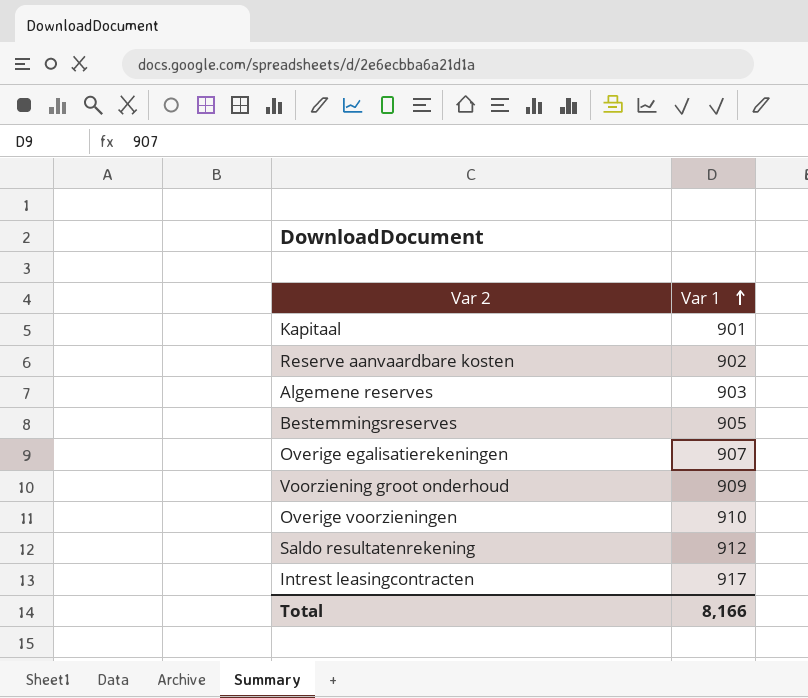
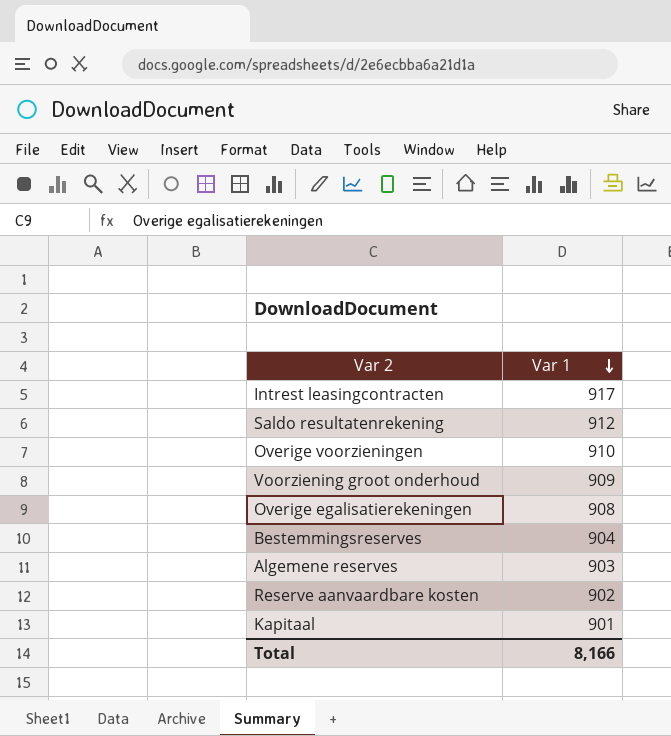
row order: Var 1 ascending -> Var 1 descending
Overige egalisatierekeningen | Var 1: 907 -> 908
Bestemmingsreserves | Var 1: 905 -> 904

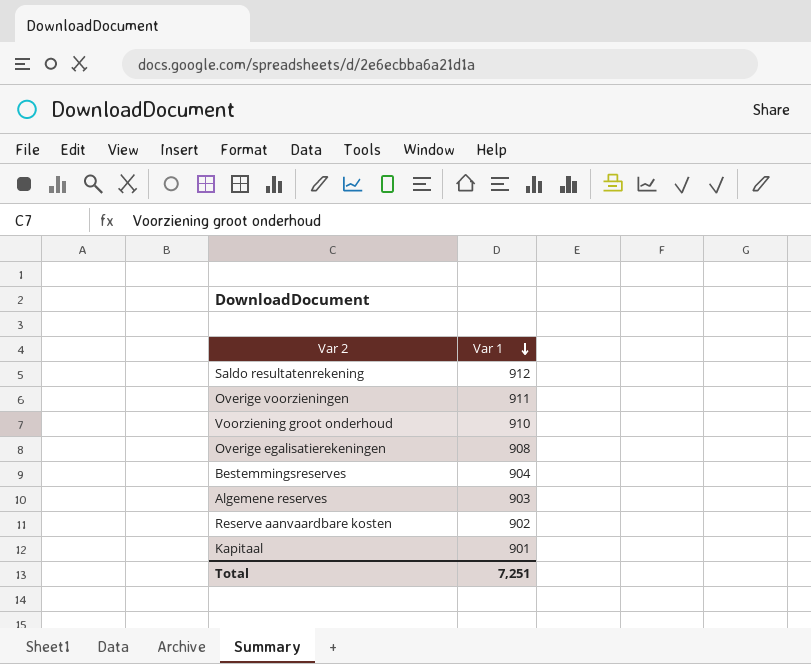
row Intrest leasingcontracten: 917 -> none
Overige voorzieningen | Var 1: 910 -> 911
Voorziening groot onderhoud | Var 1: 909 -> 910
Total | Var 1: 8,166 -> 7,251

